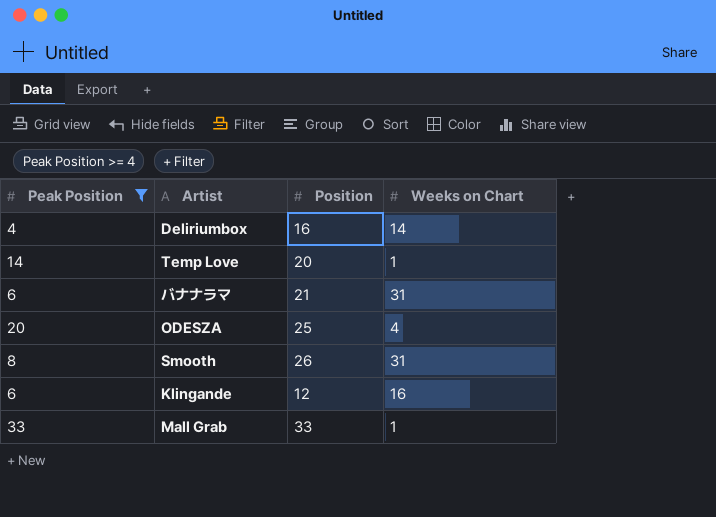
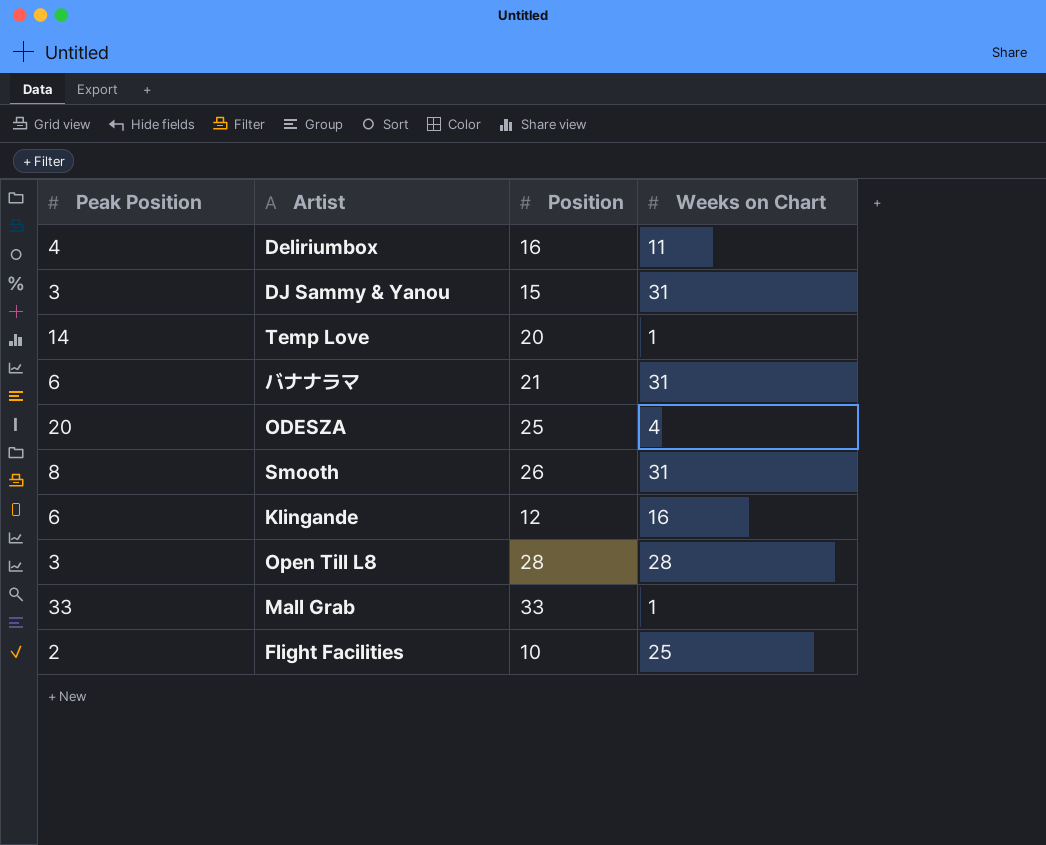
filter: Peak Position >= 4 -> none
Deliriumbox | Weeks on Chart: 14 -> 11

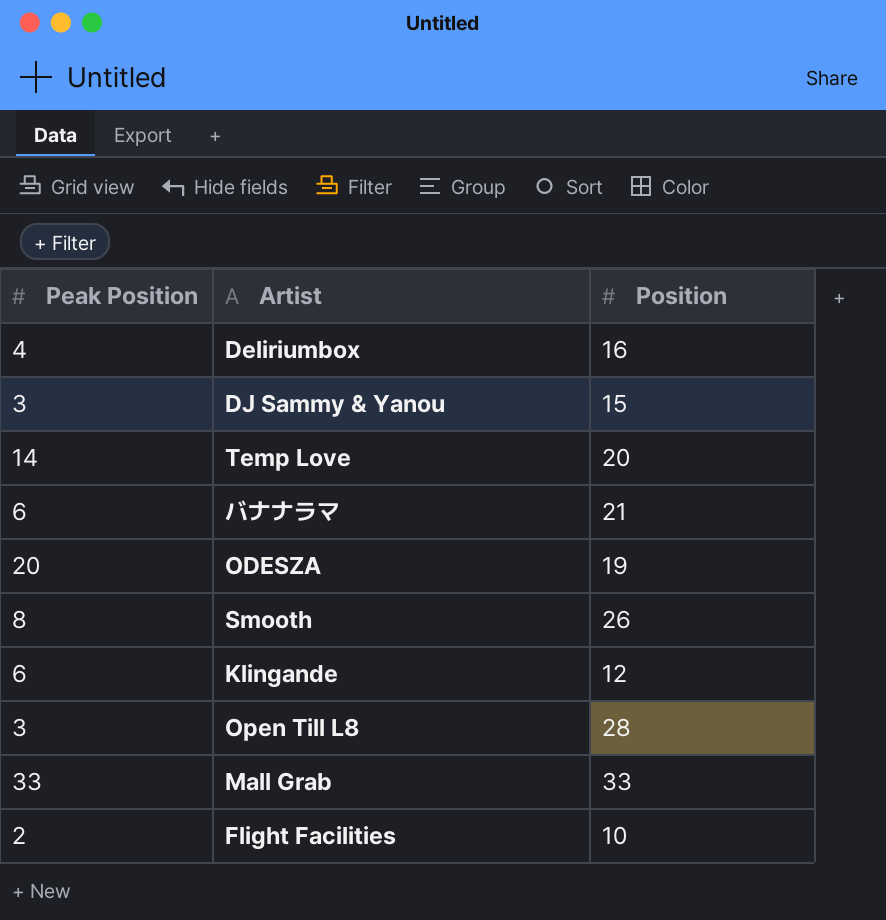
column Weeks on Chart | position: 4 -> none
ODESZA | Position: 25 -> 19

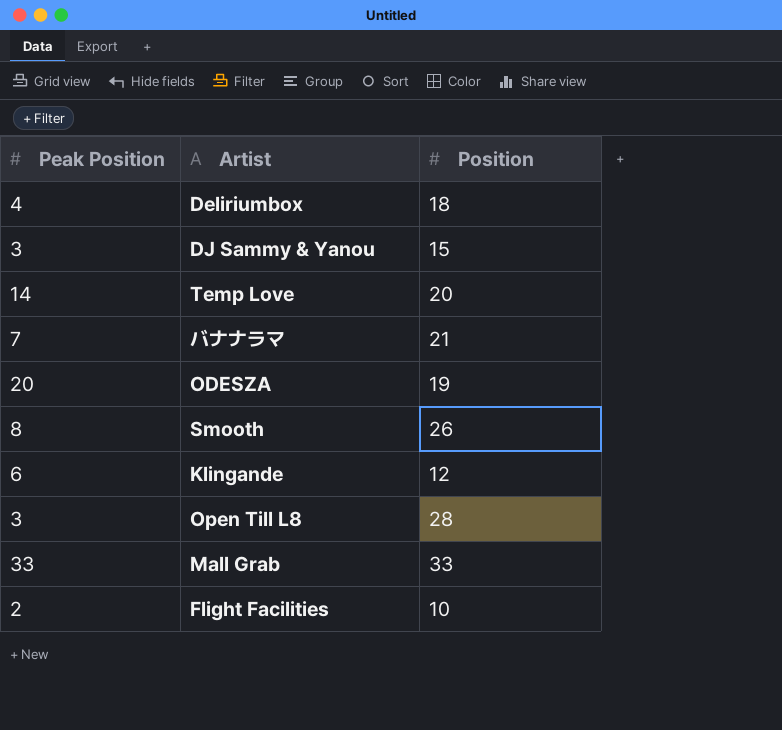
Deliriumbox | Position: 16 -> 18
バナナラマ | Peak Position: 6 -> 7

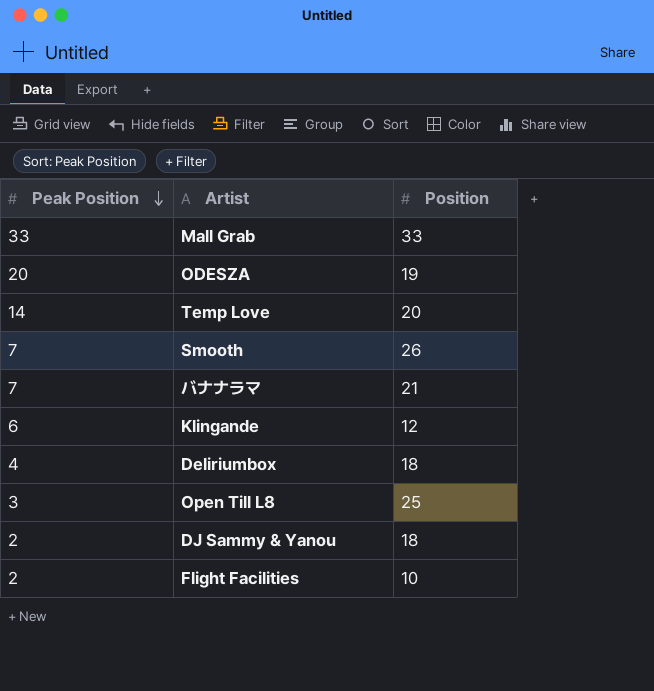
row order: none -> Peak Position descending
Smooth | Peak Position: 8 -> 7
Open Till L8 | Position: 28 -> 25
DJ Sammy & Yanou | Peak Position: 3 -> 2
DJ Sammy & Yanou | Position: 15 -> 18

